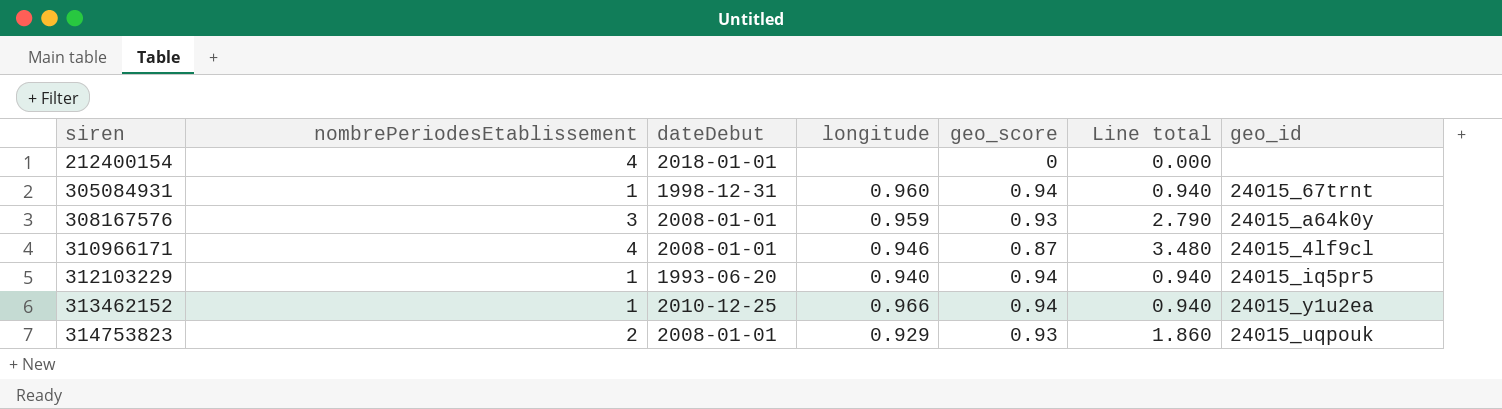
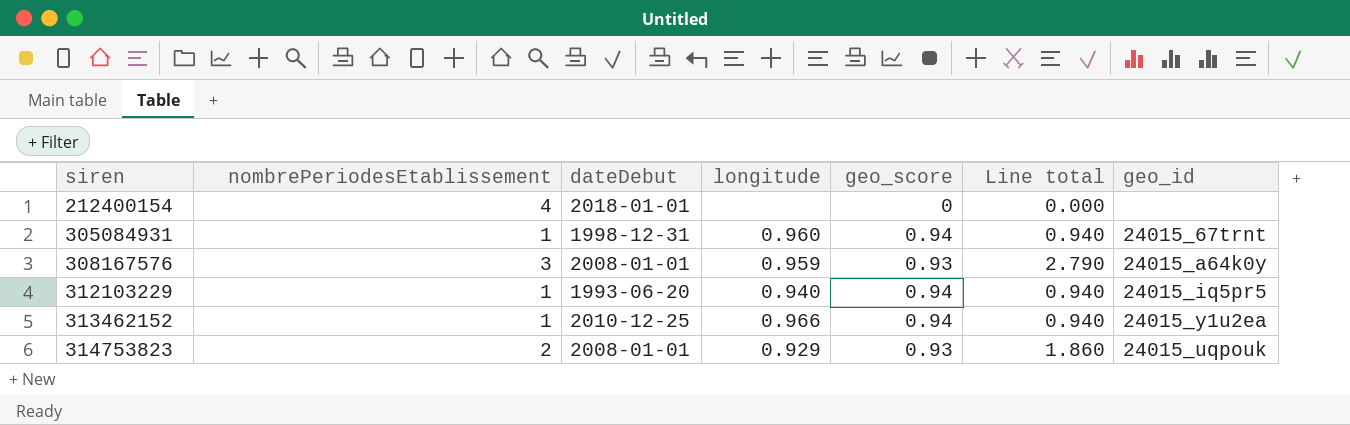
row 310966171: 4 | 2008-01-01 | 0.946 | 0.87 | 3.480 | 24015_4lf9cl -> none

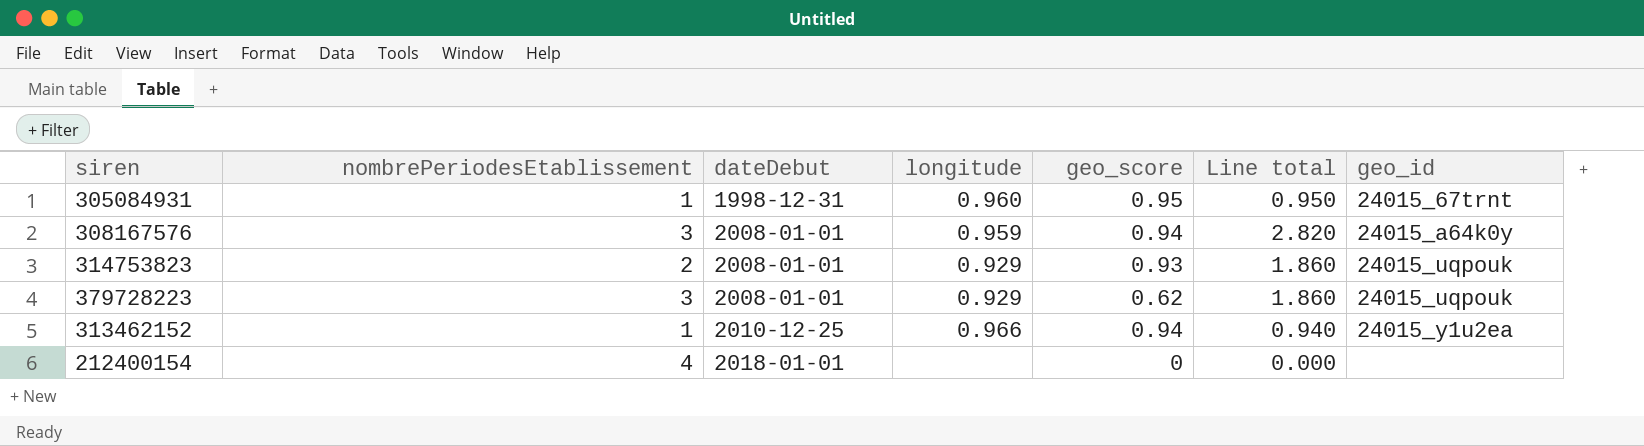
row order: siren ascending -> dateDebut ascending
row 312103229: 1 | 1993-06-20 | 0.940 | 0.94 | 0.940 | 24015_iq5pr5 -> none
305084931 | geo_score: 0.94 -> 0.95
305084931 | Line total: 0.940 -> 0.950
308167576 | geo_score: 0.93 -> 0.94
308167576 | Line total: 2.790 -> 2.820
row 379728223: none -> 3 | 2008-01-01 | 0.929 | 0.62 | 1.860 | 24015_uqpouk

